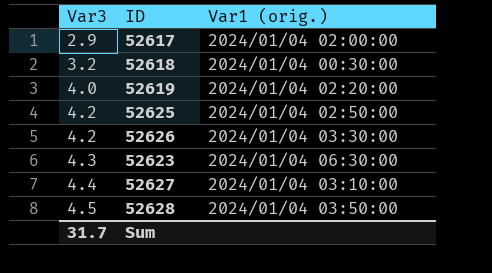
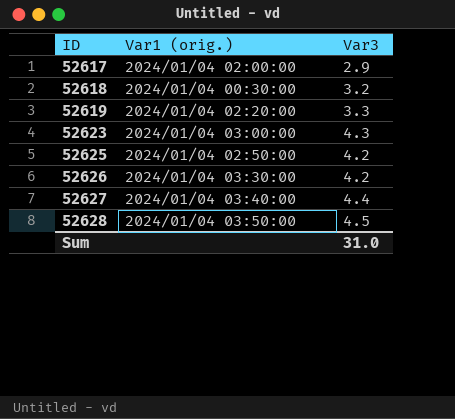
row order: Var3 ascending -> ID ascending
column Var3 | position: 1 -> 3
52619 | Var3: 4.0 -> 3.3
52623 | Var1 (orig.): 2024/01/04 06:30:00 -> 2024/01/04 03:00:00
52627 | Var1 (orig.): 2024/01/04 03:10:00 -> 2024/01/04 03:40:00
Sum | Var3: 31.7 -> 31.0

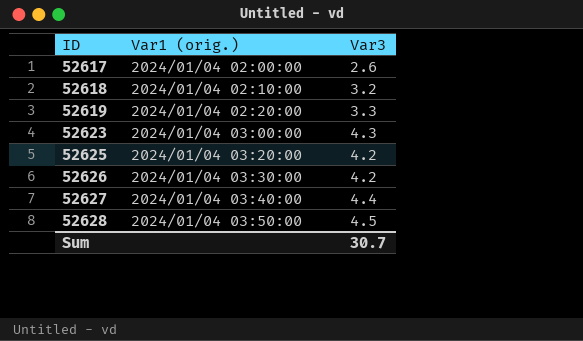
52617 | Var3: 2.9 -> 2.6
52618 | Var1 (orig.): 2024/01/04 00:30:00 -> 2024/01/04 02:10:00
52625 | Var1 (orig.): 2024/01/04 02:50:00 -> 2024/01/04 03:20:00
Sum | Var3: 31.0 -> 30.7

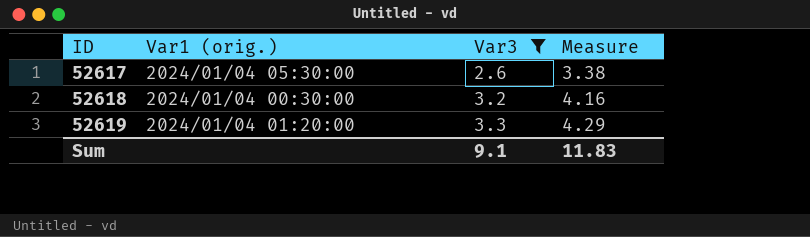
filter: none -> Var3 <= 3.3
column Measure | formula: none -> [Var3] * 1.3
52617 | Var1 (orig.): 2024/01/04 02:00:00 -> 2024/01/04 05:30:00
52618 | Var1 (orig.): 2024/01/04 02:10:00 -> 2024/01/04 00:30:00
52619 | Var1 (orig.): 2024/01/04 02:20:00 -> 2024/01/04 01:20:00
Sum | Var3: 30.7 -> 9.1

